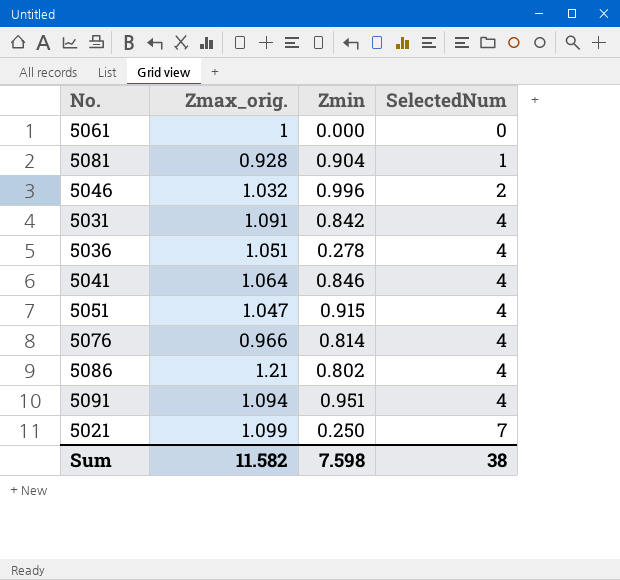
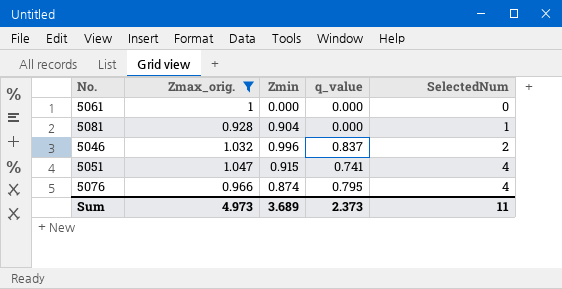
filter: none -> Zmax_orig. <= 1.047
column q_value | position: none -> 4
5076 | Zmin: 0.814 -> 0.874
Sum | Zmax_orig.: 11.582 -> 4.973
Sum | Zmin: 7.598 -> 3.689
Sum | SelectedNum: 38 -> 11

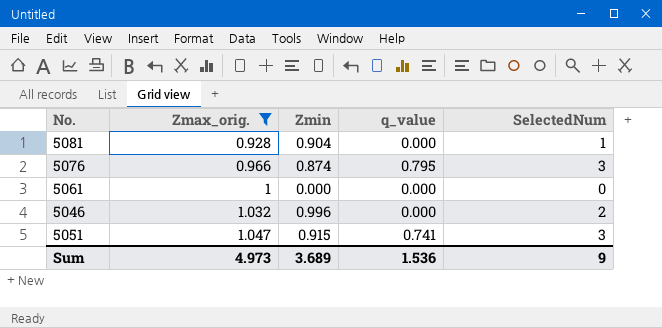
row order: SelectedNum ascending -> Zmax_orig. ascending
5076 | SelectedNum: 4 -> 3
5046 | q_value: 0.837 -> 0.000
5051 | SelectedNum: 4 -> 3
Sum | q_value: 2.373 -> 1.536
Sum | SelectedNum: 11 -> 9

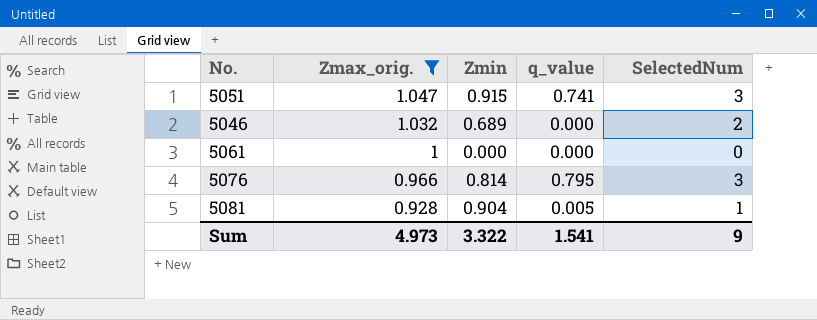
row order: Zmax_orig. ascending -> Zmax_orig. descending
5046 | Zmin: 0.996 -> 0.689
5076 | Zmin: 0.874 -> 0.814
5081 | q_value: 0.000 -> 0.005
Sum | Zmin: 3.689 -> 3.322
Sum | q_value: 1.536 -> 1.541

